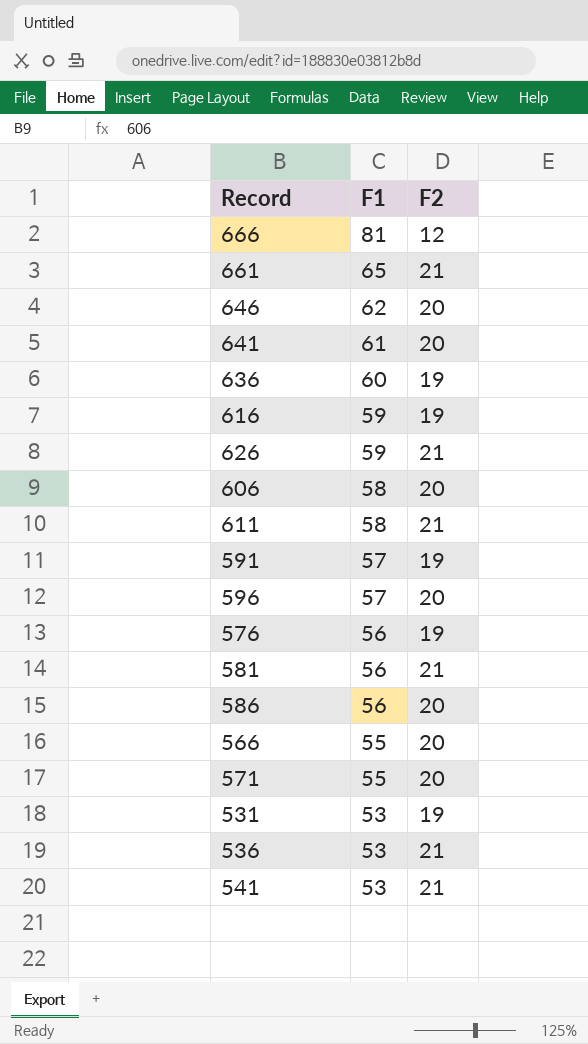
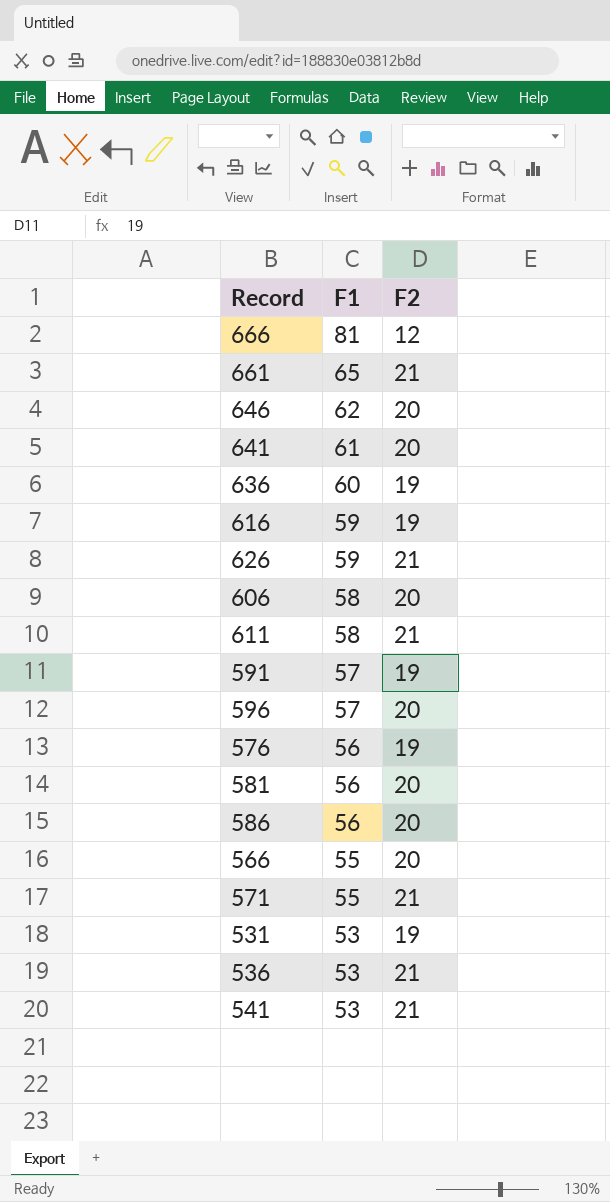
581 | F2: 21 -> 20
571 | F2: 20 -> 21

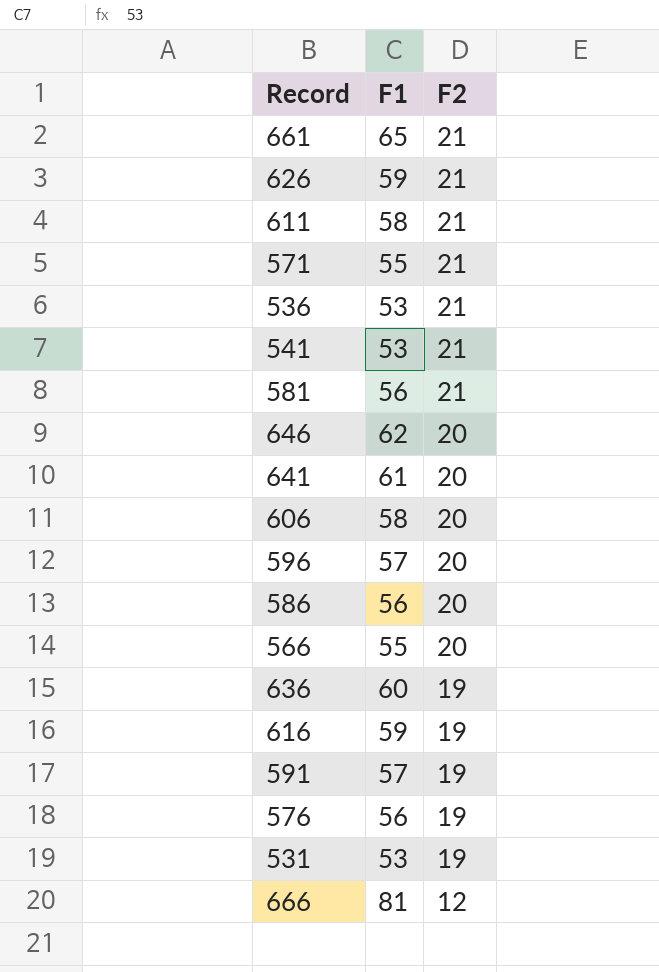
row order: F1 descending -> F2 descending
581 | F2: 20 -> 21

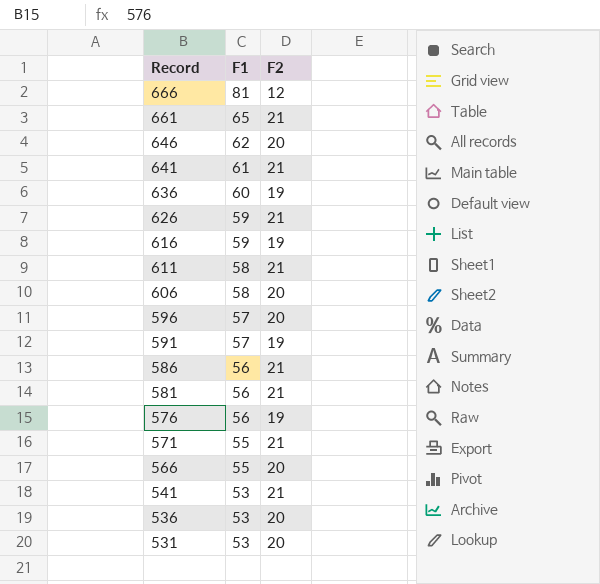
row order: F2 descending -> Record descending
641 | F2: 20 -> 21
586 | F2: 20 -> 21
536 | F2: 21 -> 20
531 | F2: 19 -> 20

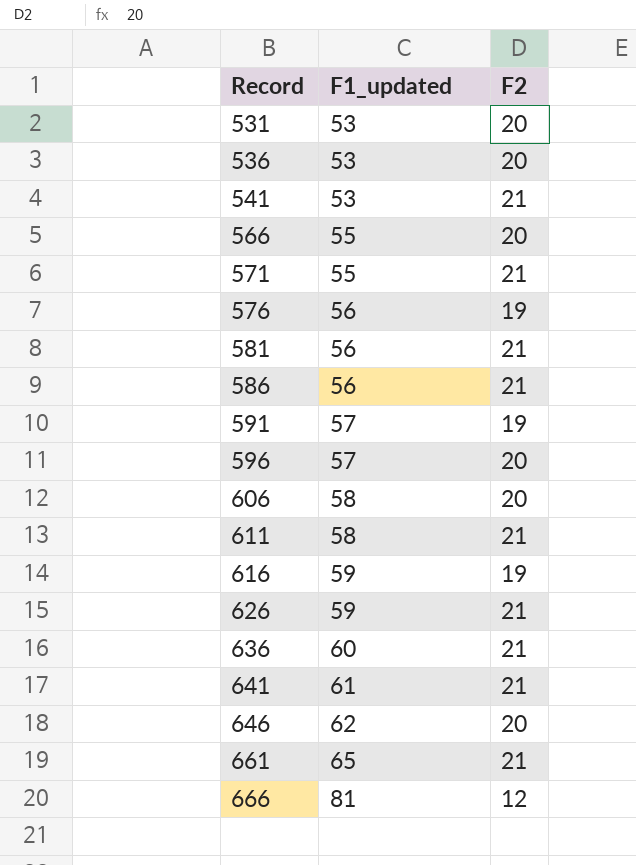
row order: Record descending -> Record ascending
column name: F1 -> F1_updated
636 | F2: 19 -> 21

